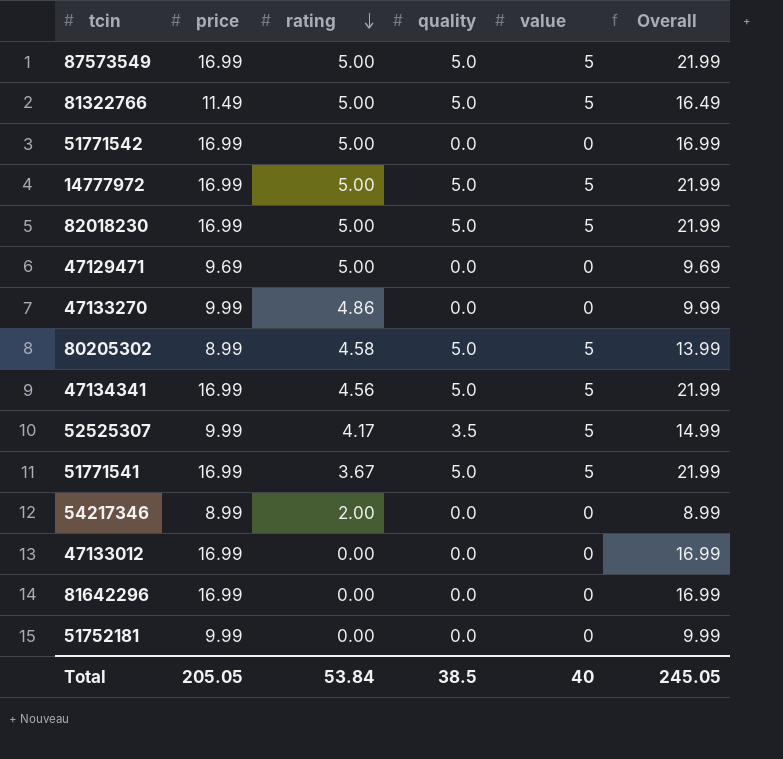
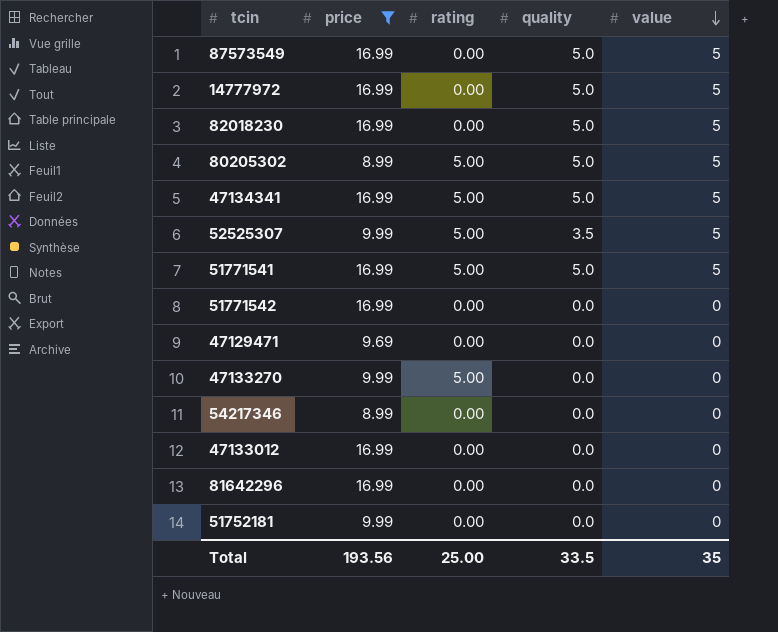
filter: none -> price != 11.49
row order: rating descending -> value descending
column Overall | formula: [price] + [value] -> none
87573549 | rating: 5.00 -> 0.00
14777972 | rating: 5.00 -> 0.00
82018230 | rating: 5.00 -> 0.00
80205302 | rating: 4.58 -> 5.00
47134341 | rating: 4.56 -> 5.00
52525307 | rating: 4.17 -> 5.00
51771541 | rating: 3.67 -> 5.00
51771542 | rating: 5.00 -> 0.00
47129471 | rating: 5.00 -> 0.00
47133270 | rating: 4.86 -> 5.00
54217346 | rating: 2.00 -> 0.00
Total | price: 205.05 -> 193.56
Total | rating: 53.84 -> 25.00
Total | quality: 38.5 -> 33.5
Total | value: 40 -> 35

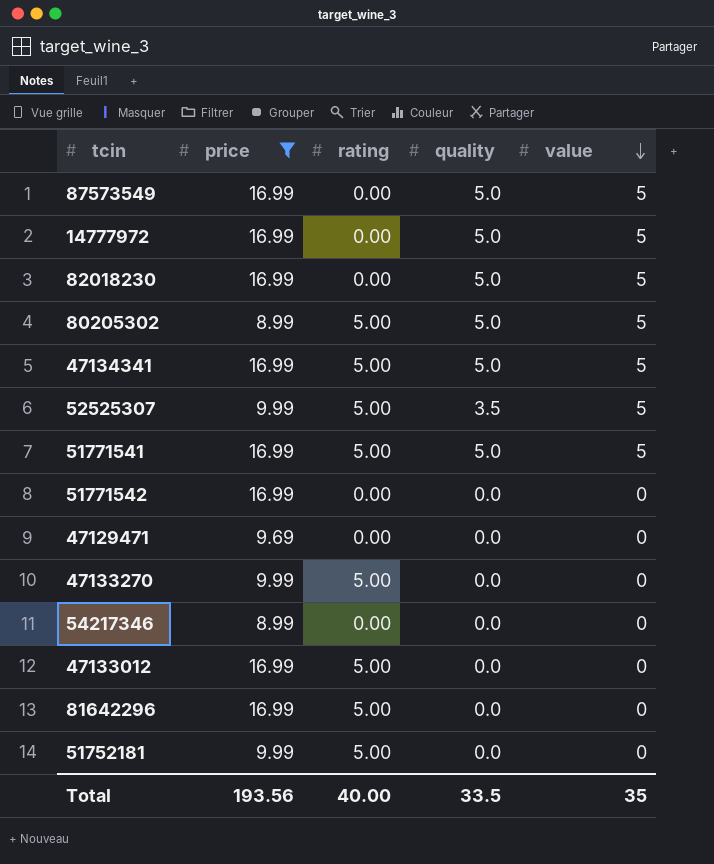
47133012 | rating: 0.00 -> 5.00
81642296 | rating: 0.00 -> 5.00
51752181 | rating: 0.00 -> 5.00
Total | rating: 25.00 -> 40.00

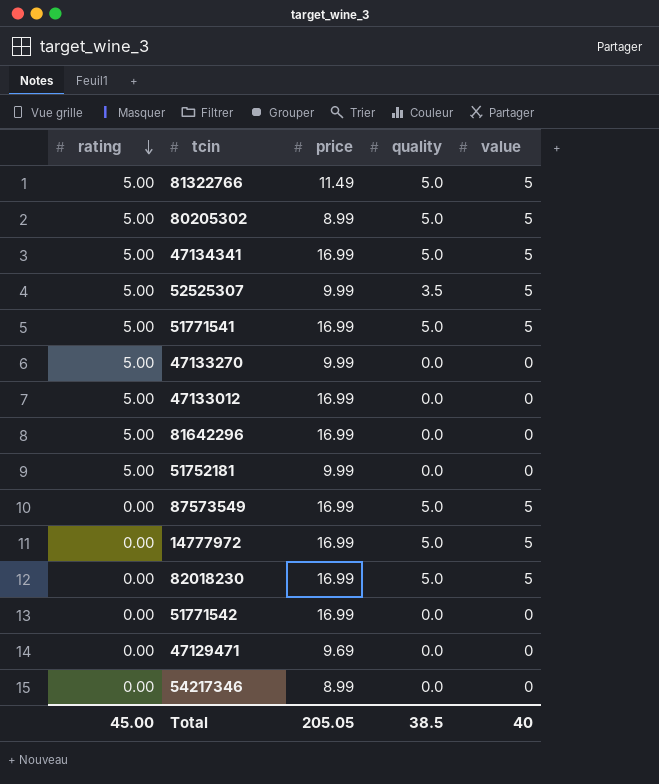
filter: price != 11.49 -> none
row order: value descending -> rating descending
column rating | position: 3 -> 1
Total | rating: 40.00 -> 45.00
Total | price: 193.56 -> 205.05
Total | quality: 33.5 -> 38.5
Total | value: 35 -> 40

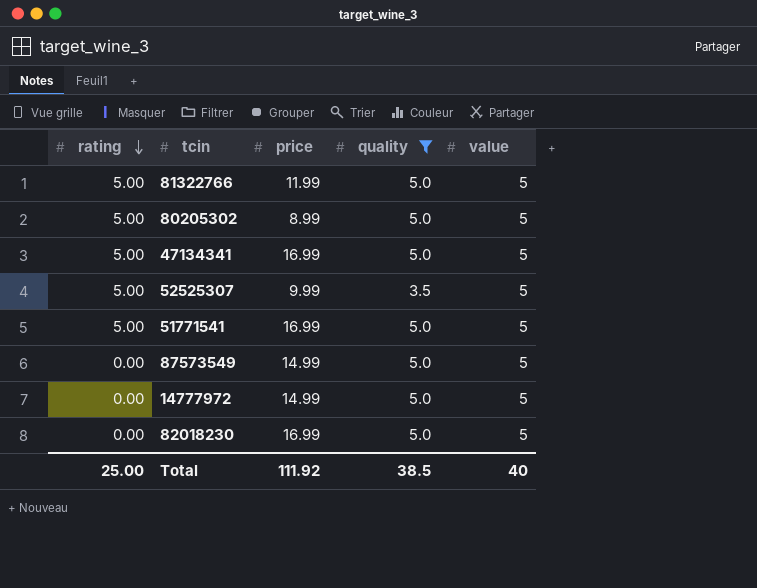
filter: none -> quality != 0.0
81322766 | price: 11.49 -> 11.99
87573549 | price: 16.99 -> 14.99
14777972 | price: 16.99 -> 14.99
Total | rating: 45.00 -> 25.00
Total | price: 205.05 -> 111.92

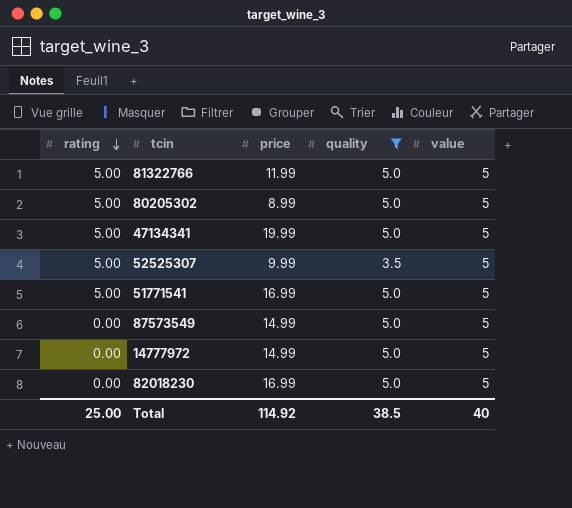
47134341 | price: 16.99 -> 19.99
Total | price: 111.92 -> 114.92

